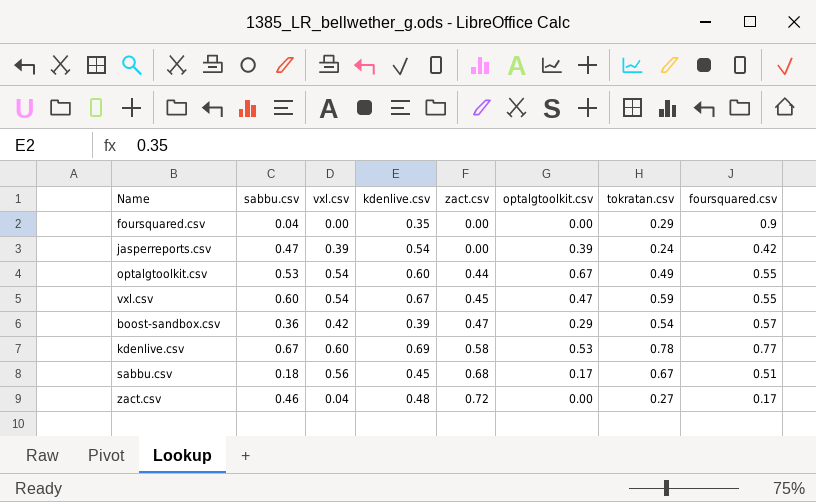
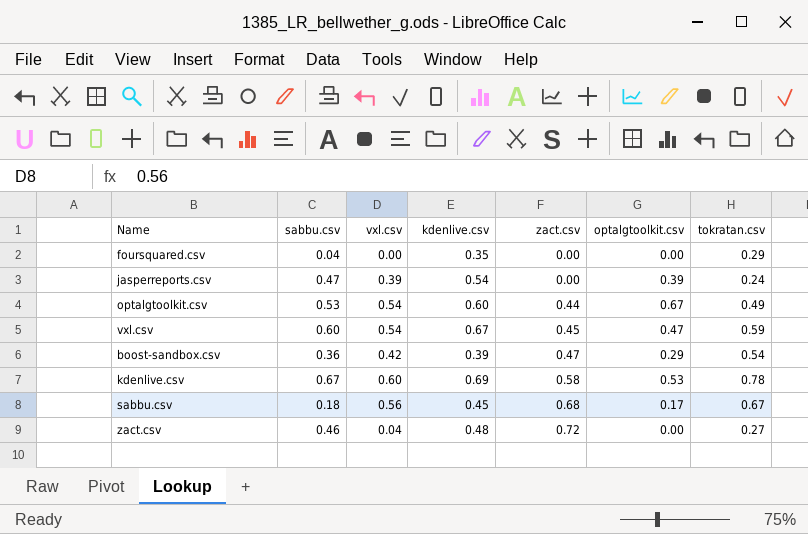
column foursquared.csv | position: 8 -> none

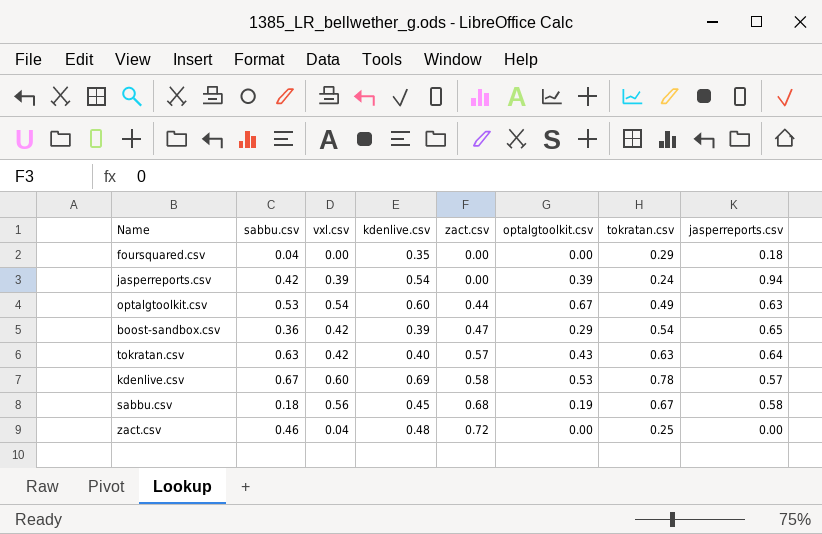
column jasperreports.csv | position: none -> 8
row vxl.csv: 0.60 | 0.54 | 0.67 | 0.45 | 0.47 | 0.59 -> none
jasperreports.csv | sabbu.csv: 0.47 -> 0.42
row tokratan.csv: none -> 0.63 | 0.42 | 0.40 | 0.57 | 0.43 | 0.63 | 0.64
sabbu.csv | optalgtoolkit.csv: 0.17 -> 0.19
zact.csv | tokratan.csv: 0.27 -> 0.25

